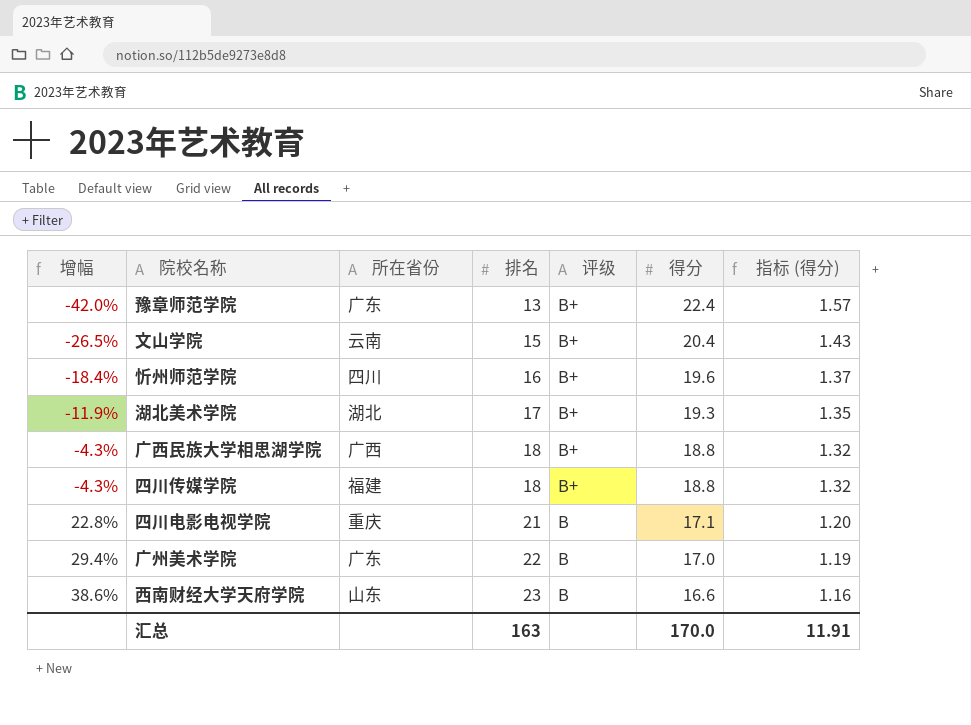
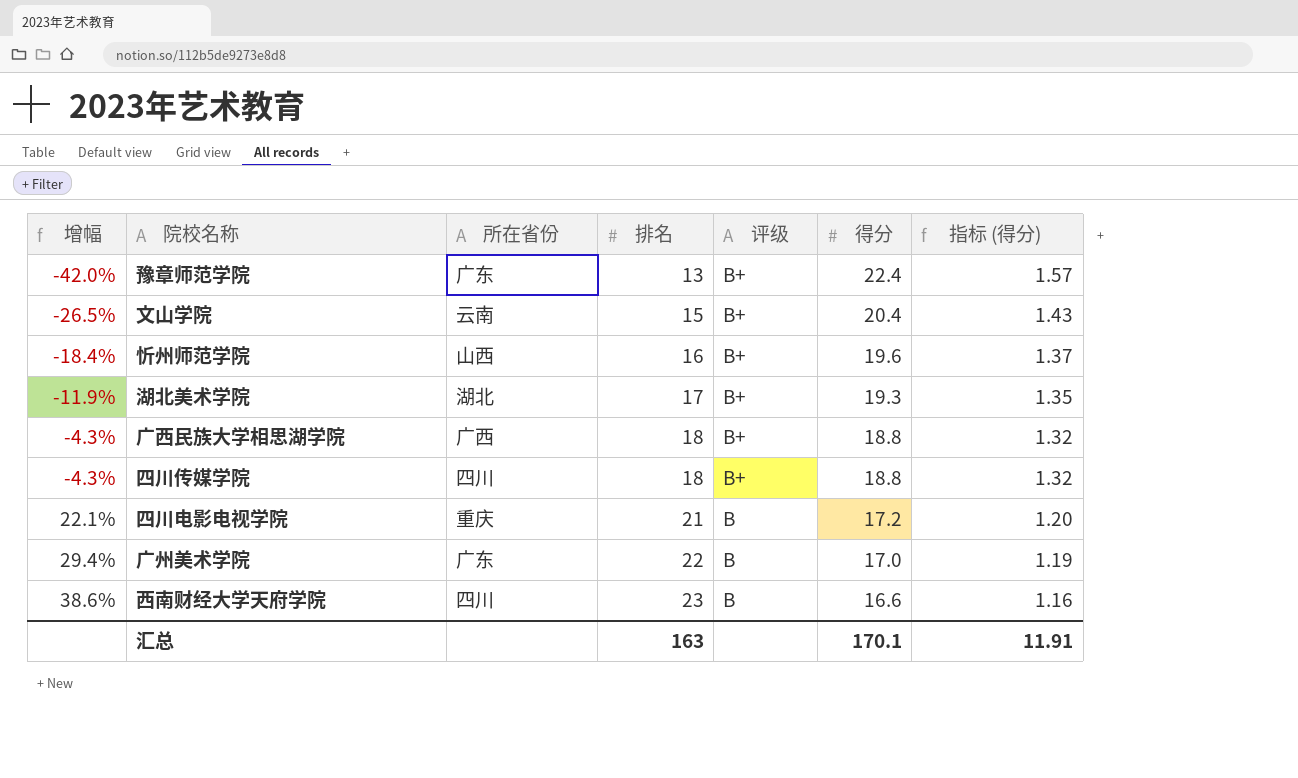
忻州师范学院 | 所在省份: 四川 -> 山西
四川传媒学院 | 所在省份: 福建 -> 四川
四川电影电视学院 | 增幅: 22.8% -> 22.1%
四川电影电视学院 | 得分: 17.1 -> 17.2
西南财经大学天府学院 | 所在省份: 山东 -> 四川
汇总 | 得分: 170.0 -> 170.1

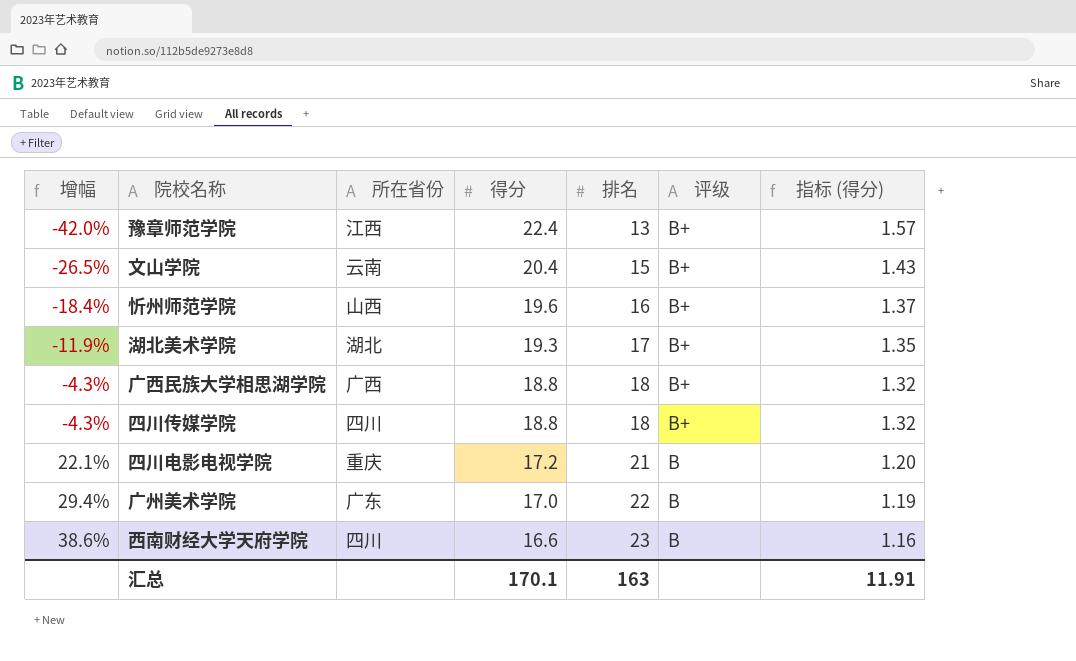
column 得分 | position: 6 -> 4
豫章师范学院 | 所在省份: 广东 -> 江西

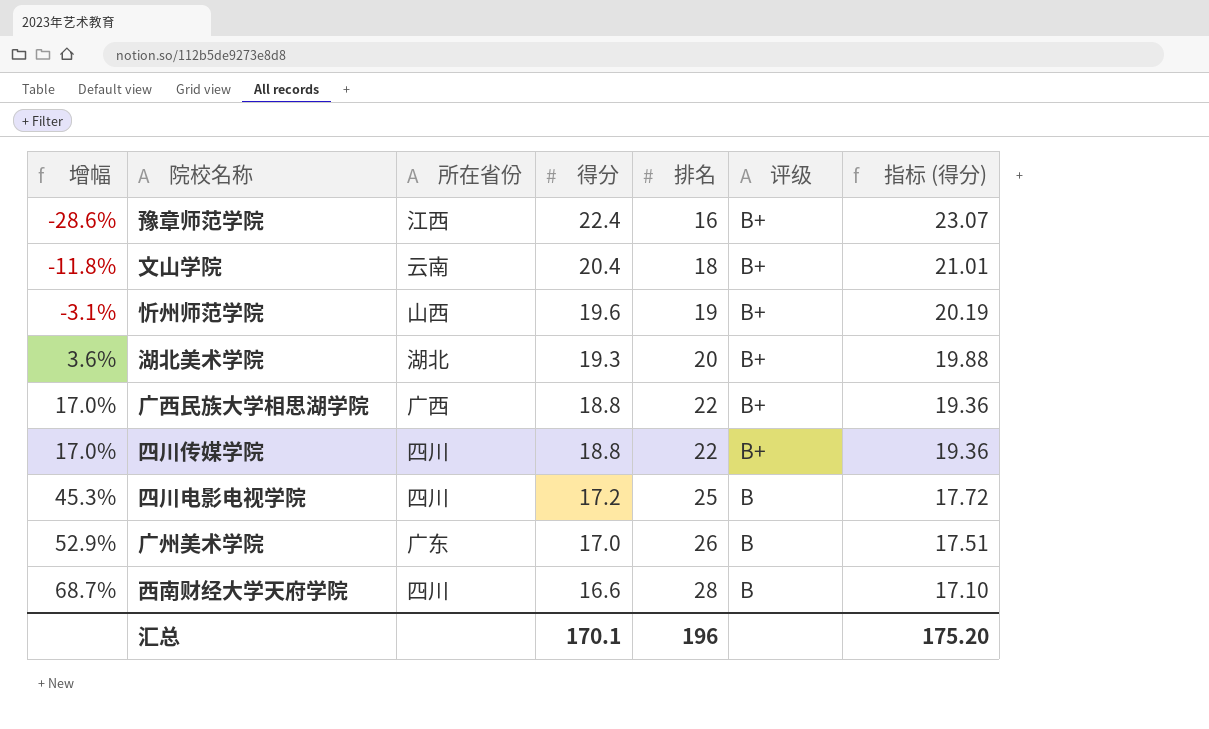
column 指标 (得分) | formula: [得分] * 0.07 -> [得分] * 1.03
豫章师范学院 | 增幅: -42.0% -> -28.6%
豫章师范学院 | 排名: 13 -> 16
文山学院 | 增幅: -26.5% -> -11.8%
文山学院 | 排名: 15 -> 18
忻州师范学院 | 增幅: -18.4% -> -3.1%
忻州师范学院 | 排名: 16 -> 19
湖北美术学院 | 增幅: -11.9% -> 3.6%
湖北美术学院 | 排名: 17 -> 20
广西民族大学相思湖学院 | 增幅: -4.3% -> 17.0%
广西民族大学相思湖学院 | 排名: 18 -> 22
四川传媒学院 | 增幅: -4.3% -> 17.0%
四川传媒学院 | 排名: 18 -> 22
四川电影电视学院 | 增幅: 22.1% -> 45.3%
四川电影电视学院 | 所在省份: 重庆 -> 四川
四川电影电视学院 | 排名: 21 -> 25
广州美术学院 | 增幅: 29.4% -> 52.9%
广州美术学院 | 排名: 22 -> 26
西南财经大学天府学院 | 增幅: 38.6% -> 68.7%
西南财经大学天府学院 | 排名: 23 -> 28
汇总 | 排名: 163 -> 196
汇总 | 指标 (得分): 11.91 -> 175.20

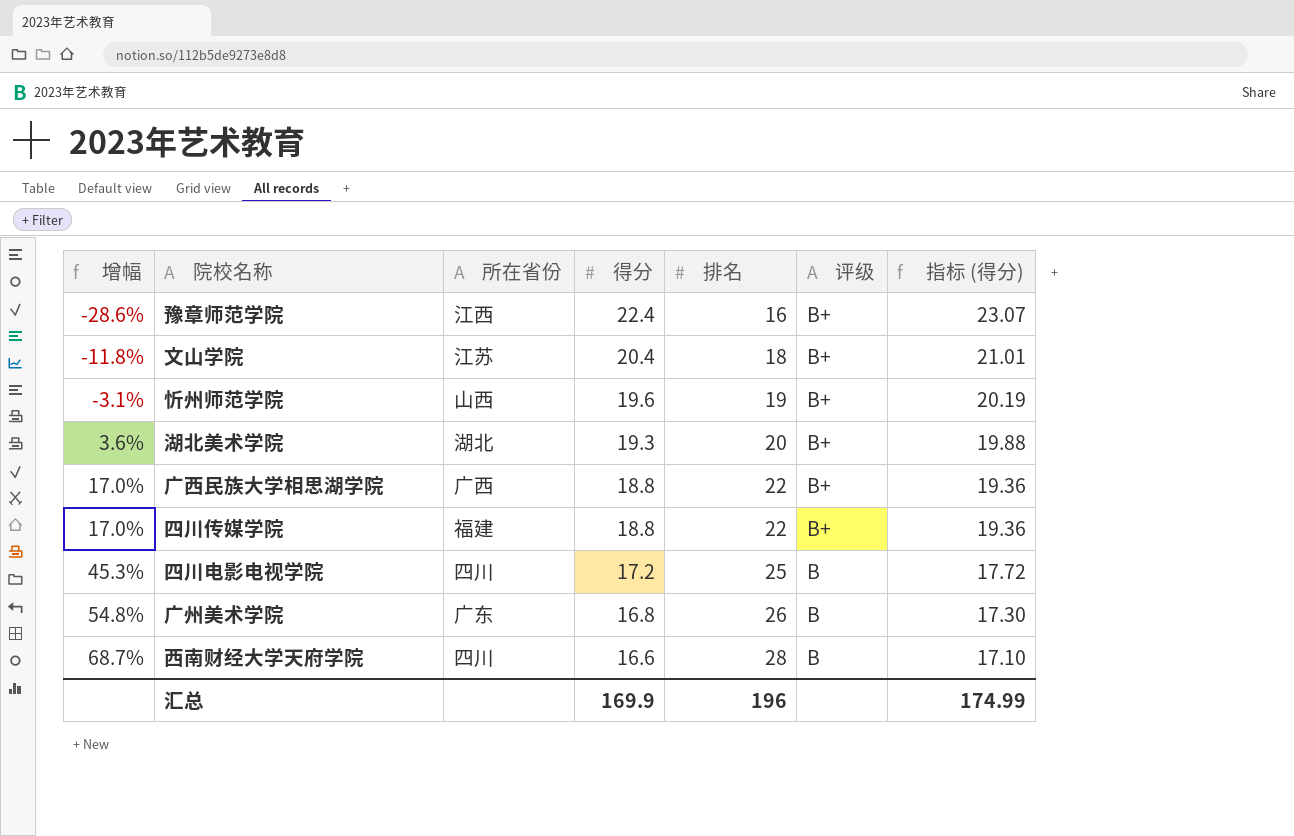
文山学院 | 所在省份: 云南 -> 江苏
四川传媒学院 | 所在省份: 四川 -> 福建
广州美术学院 | 增幅: 52.9% -> 54.8%
广州美术学院 | 得分: 17.0 -> 16.8
广州美术学院 | 指标 (得分): 17.51 -> 17.30
汇总 | 得分: 170.1 -> 169.9
汇总 | 指标 (得分): 175.20 -> 174.99

